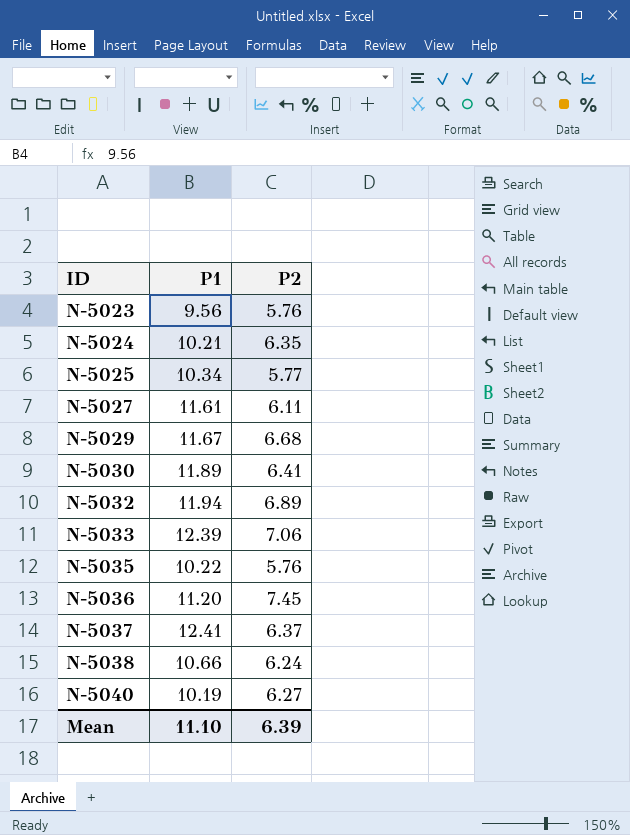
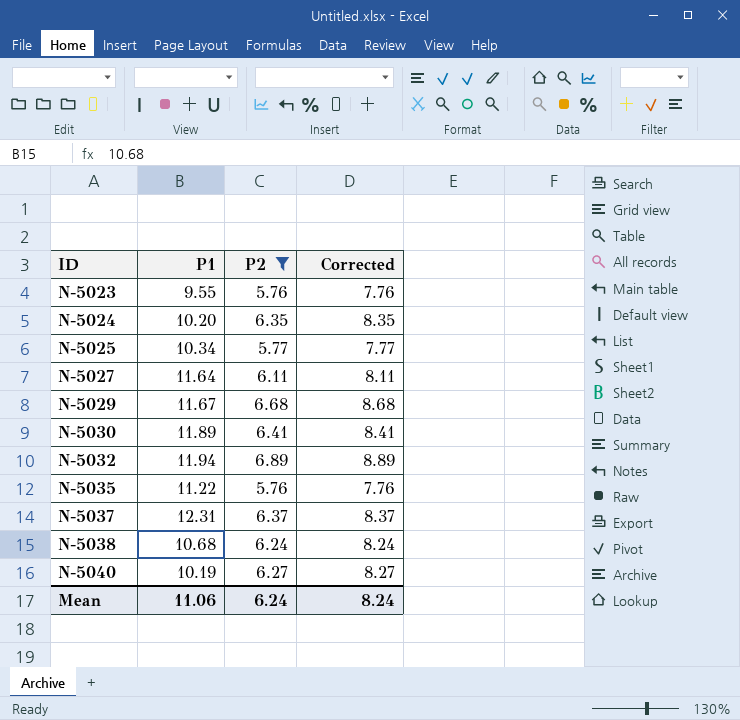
filter: none -> P2 <= 6.89
column Corrected | formula: none -> [P2] + 2
N-5023 | P1: 9.56 -> 9.55
N-5024 | P1: 10.21 -> 10.20
N-5027 | P1: 11.61 -> 11.64
N-5035 | P1: 10.22 -> 11.22
N-5037 | P1: 12.41 -> 12.31
N-5038 | P1: 10.66 -> 10.68
Mean | P1: 11.10 -> 11.06
Mean | P2: 6.39 -> 6.24

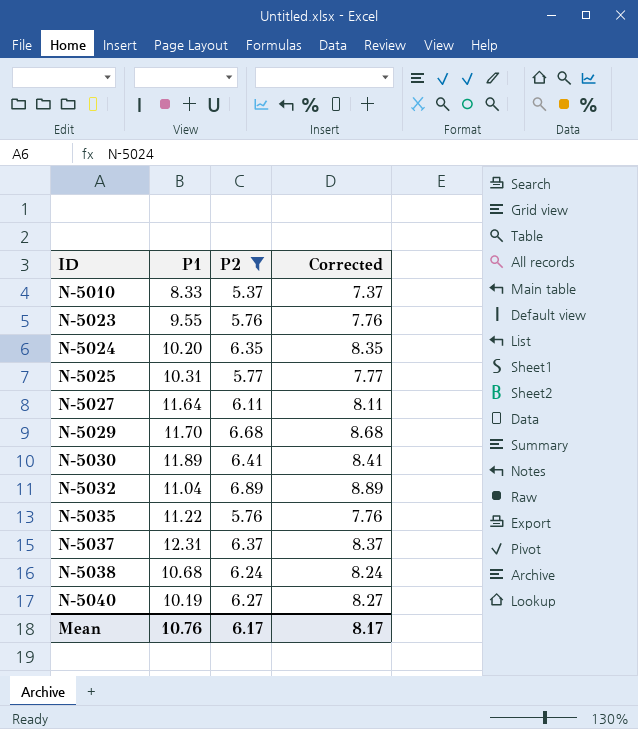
row N-5010: none -> 8.33 | 5.37 | 7.37
N-5025 | P1: 10.34 -> 10.31
N-5029 | P1: 11.67 -> 11.70
N-5032 | P1: 11.94 -> 11.04
Mean | P1: 11.06 -> 10.76
Mean | P2: 6.24 -> 6.17
Mean | Corrected: 8.24 -> 8.17

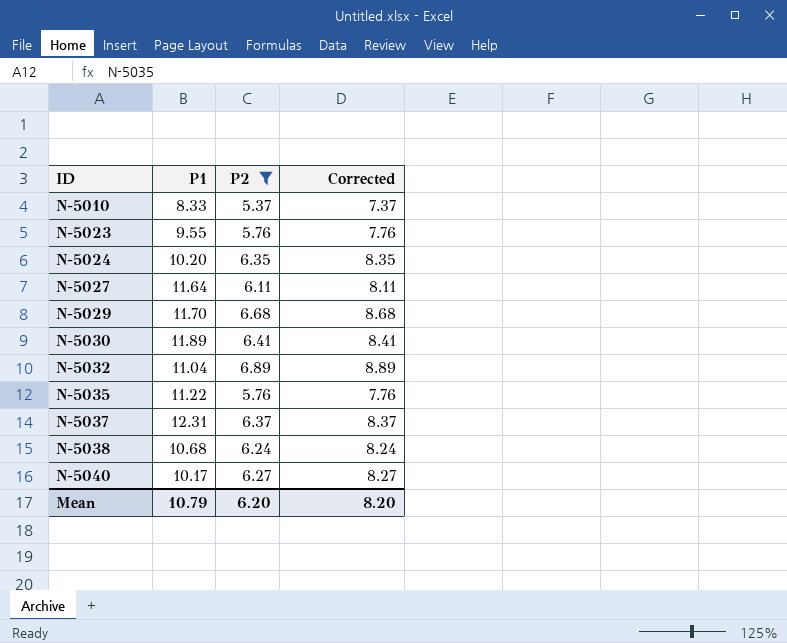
row N-5025: 10.31 | 5.77 | 7.77 -> none
N-5040 | P1: 10.19 -> 10.17
Mean | P1: 10.76 -> 10.79
Mean | P2: 6.17 -> 6.20
Mean | Corrected: 8.17 -> 8.20

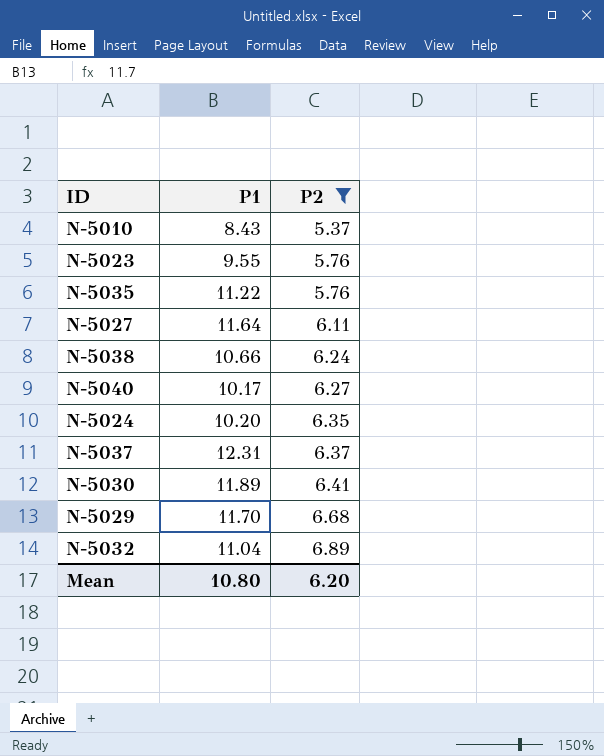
row order: ID ascending -> P2 ascending
column Corrected | formula: [P2] + 2 -> none
N-5010 | P1: 8.33 -> 8.43
N-5038 | P1: 10.68 -> 10.66
Mean | P1: 10.79 -> 10.80

